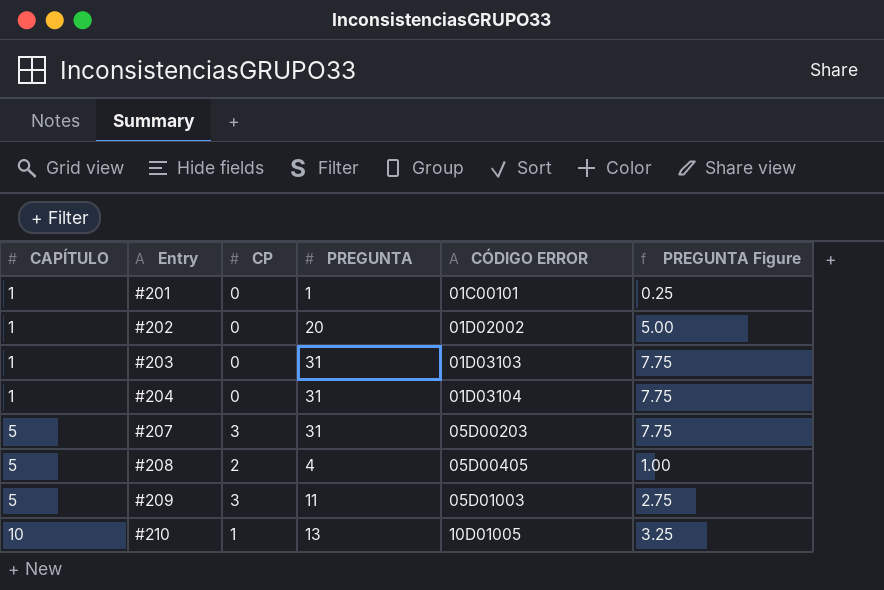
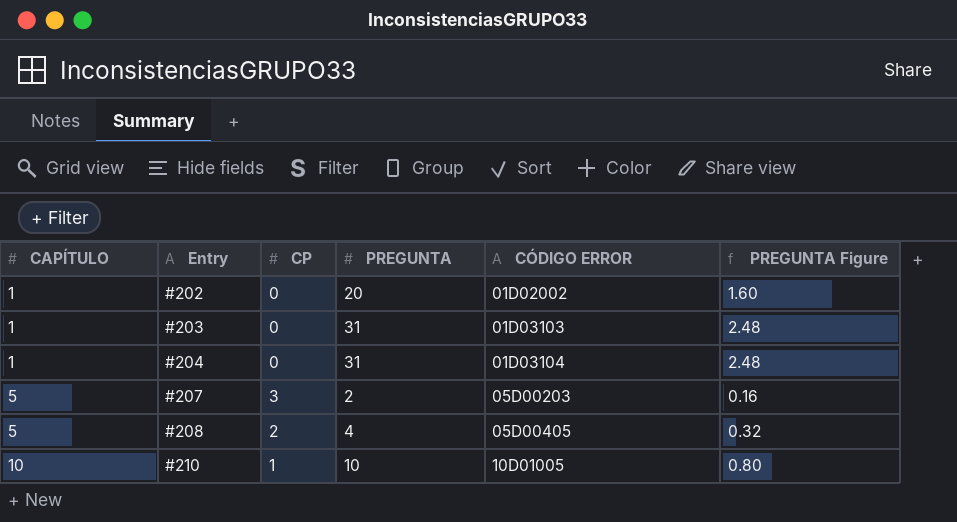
column PREGUNTA Figure | formula: [PREGUNTA] * 0.25 -> [PREGUNTA] * 0.08
row #201: 1 | 0 | 1 | 01C00101 | 0.25 -> none
row #209: 5 | 3 | 11 | 05D01003 | 2.75 -> none
#207 | PREGUNTA: 31 -> 2
#210 | PREGUNTA: 13 -> 10

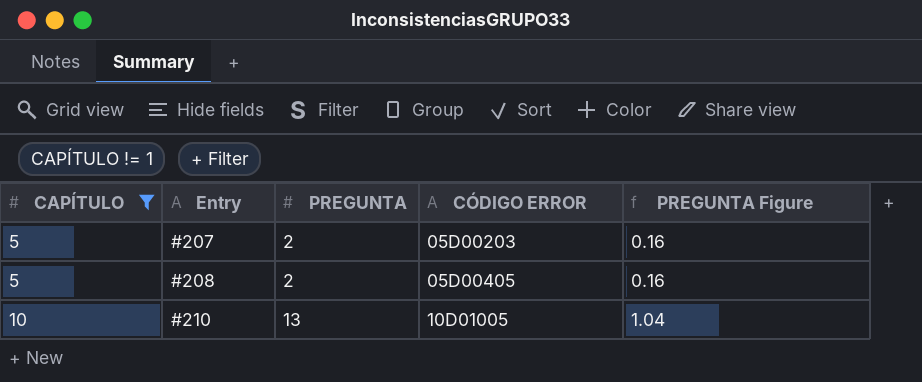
filter: none -> CAPÍTULO != 1
column CP | position: 3 -> none
#208 | PREGUNTA: 4 -> 2
#208 | PREGUNTA Figure: 0.32 -> 0.16
#210 | PREGUNTA: 10 -> 13
#210 | PREGUNTA Figure: 0.80 -> 1.04

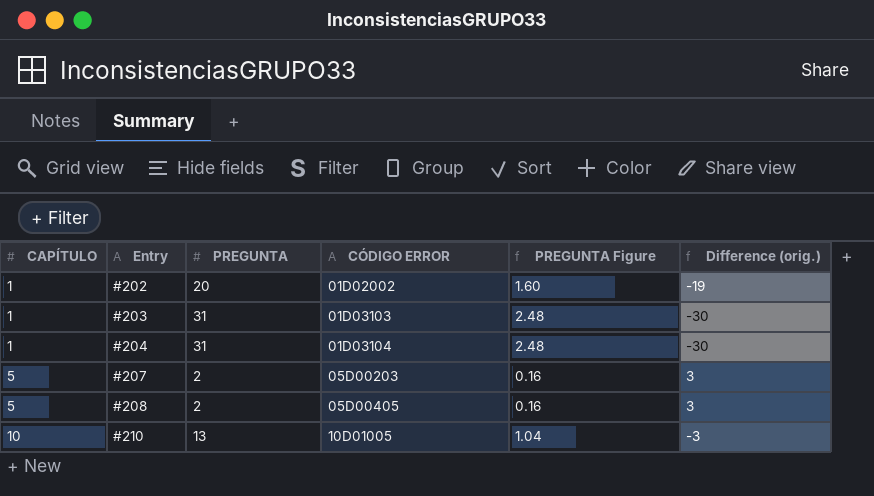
filter: CAPÍTULO != 1 -> none
column Difference (orig.) | formula: none -> [CAPÍTULO] - [PREGUNTA]

